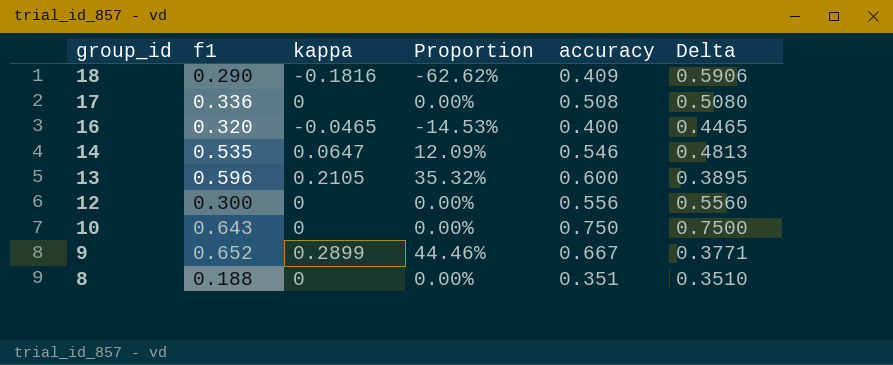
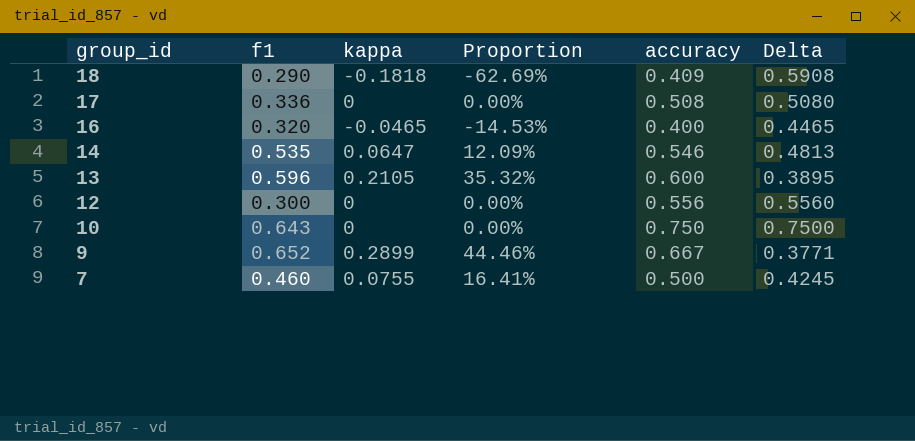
row 8: 0.188 | 0 | 0.00% | 0.351 | 0.3510 -> none
18 | kappa: -0.1816 -> -0.1818
18 | Proportion: -62.62% -> -62.69%
18 | Delta: 0.5906 -> 0.5908
row 7: none -> 0.460 | 0.0755 | 16.41% | 0.500 | 0.4245

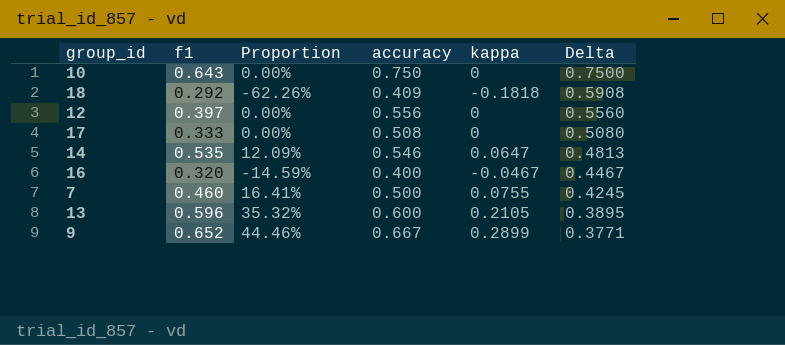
row order: group_id descending -> Delta descending
column kappa | position: 3 -> 5
18 | f1: 0.290 -> 0.292
18 | Proportion: -62.69% -> -62.26%
12 | f1: 0.300 -> 0.397
17 | f1: 0.336 -> 0.333
16 | Proportion: -14.53% -> -14.59%
16 | kappa: -0.0465 -> -0.0467
16 | Delta: 0.4465 -> 0.4467

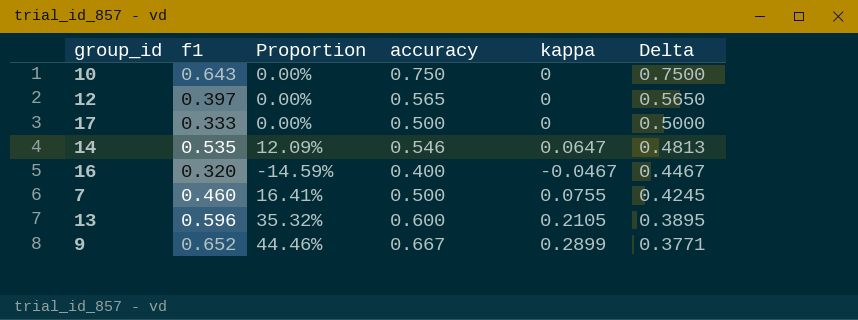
row 18: 0.292 | -62.26% | 0.409 | -0.1818 | 0.5908 -> none
12 | accuracy: 0.556 -> 0.565
12 | Delta: 0.5560 -> 0.5650
17 | accuracy: 0.508 -> 0.500
17 | Delta: 0.5080 -> 0.5000

